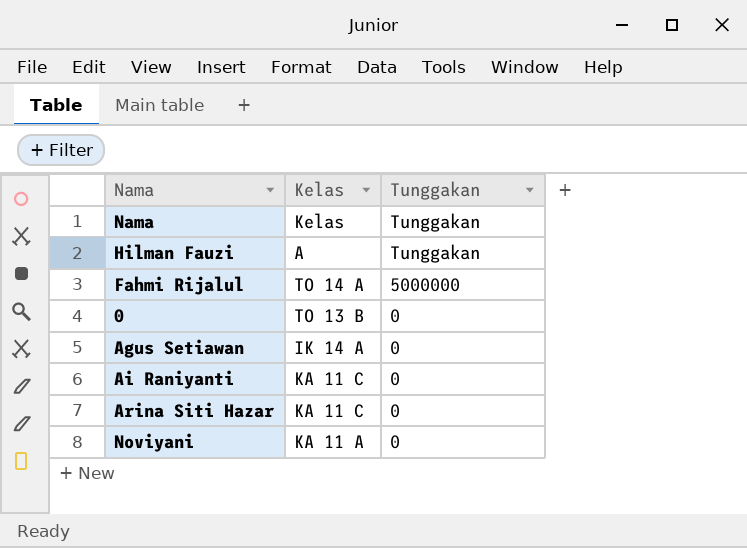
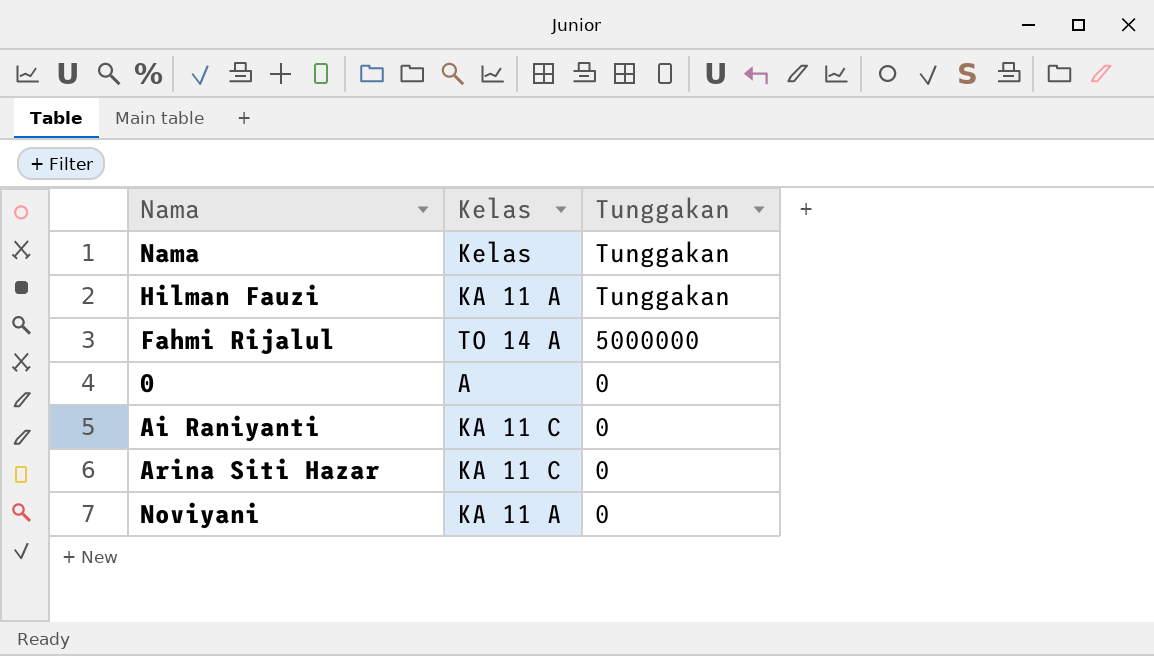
row Agus Setiawan: IK 14 A | 0 -> none
Hilman Fauzi | Kelas: A -> KA 11 A
0 | Kelas: TO 13 B -> A

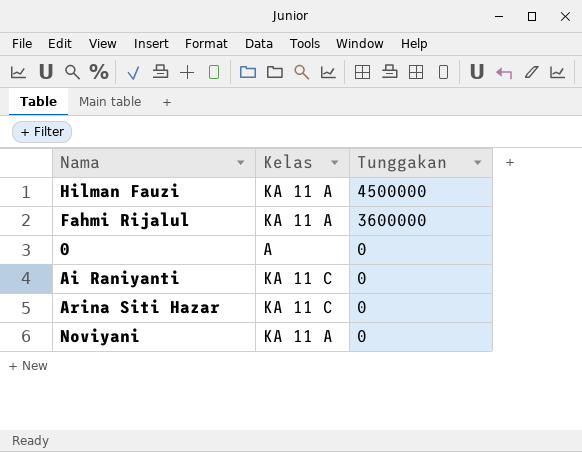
row Nama: Kelas | Tunggakan -> none
Hilman Fauzi | Tunggakan: Tunggakan -> 4500000
Fahmi Rijalul | Kelas: TO 14 A -> KA 11 A
Fahmi Rijalul | Tunggakan: 5000000 -> 3600000

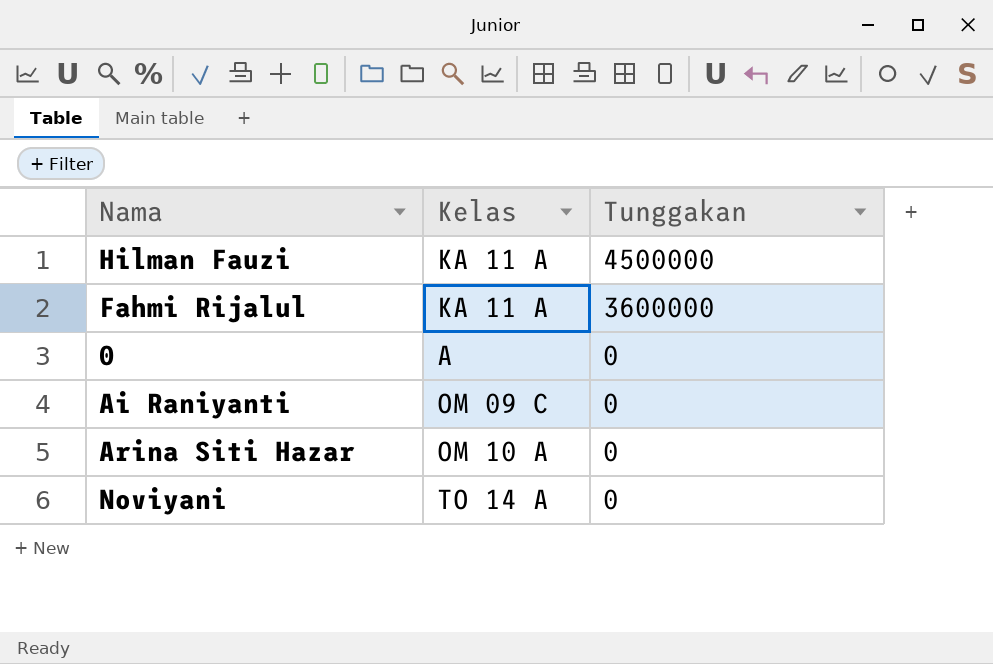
Ai Raniyanti | Kelas: KA 11 C -> OM 09 C
Arina Siti Hazar | Kelas: KA 11 C -> OM 10 A
Noviyani | Kelas: KA 11 A -> TO 14 A

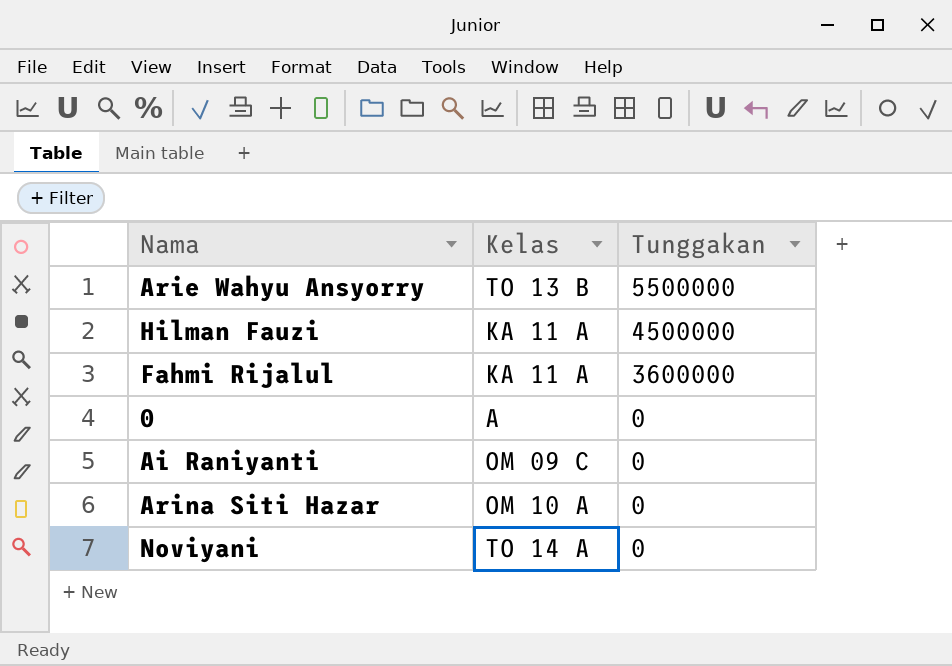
row Arie Wahyu Ansyorry: none -> TO 13 B | 5500000

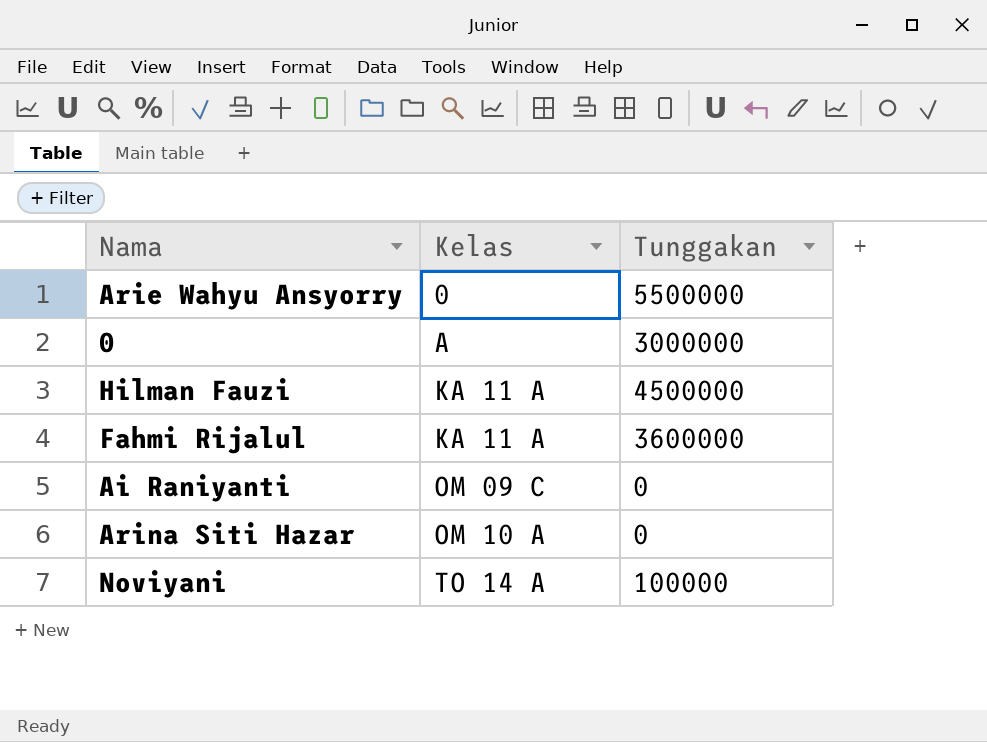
row order: Tunggakan descending -> Kelas ascending
Arie Wahyu Ansyorry | Kelas: TO 13 B -> 0
0 | Tunggakan: 0 -> 3000000
Noviyani | Tunggakan: 0 -> 100000

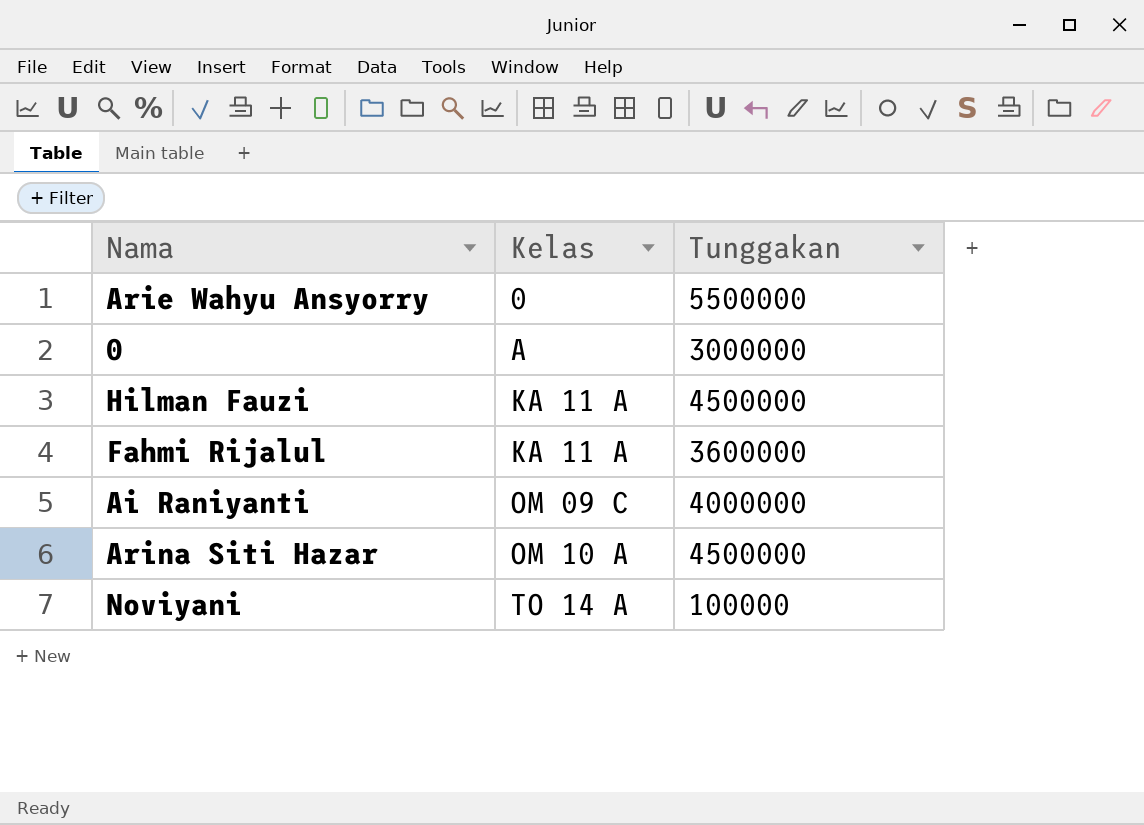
Ai Raniyanti | Tunggakan: 0 -> 4000000
Arina Siti Hazar | Tunggakan: 0 -> 4500000

